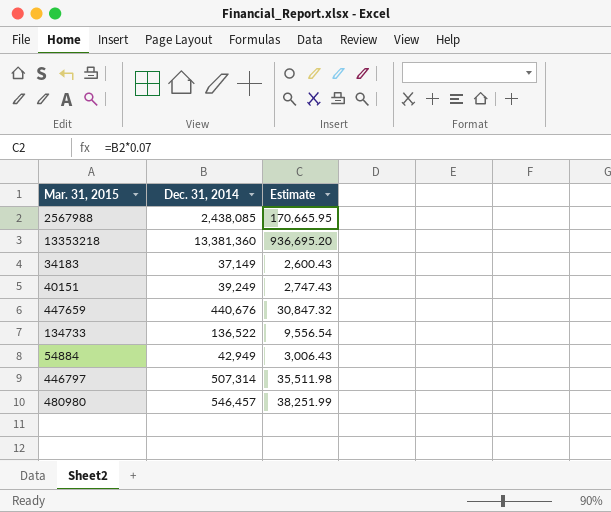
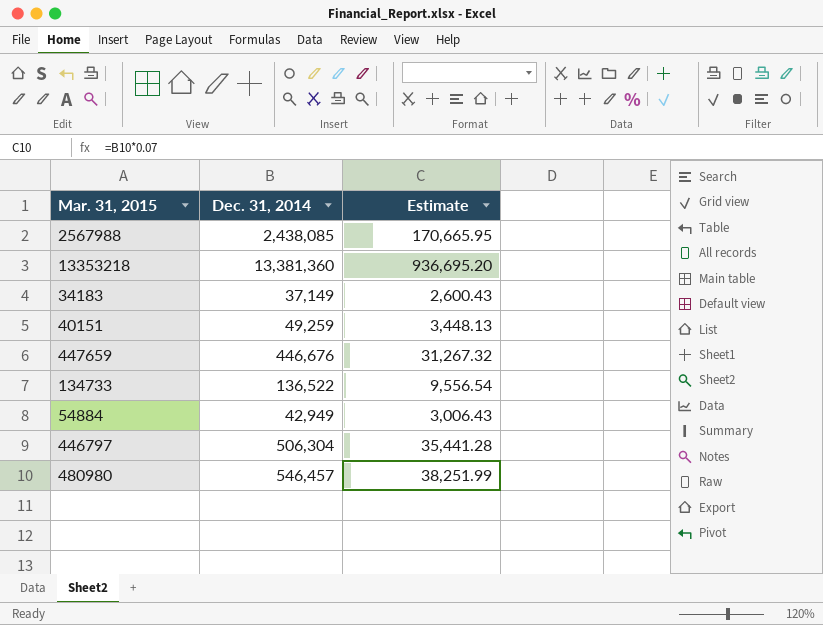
40151 | Dec. 31, 2014: 39,249 -> 49,259
40151 | Estimate: 2,747.43 -> 3,448.13
447659 | Dec. 31, 2014: 440,676 -> 446,676
447659 | Estimate: 30,847.32 -> 31,267.32
446797 | Dec. 31, 2014: 507,314 -> 506,304
446797 | Estimate: 35,511.98 -> 35,441.28

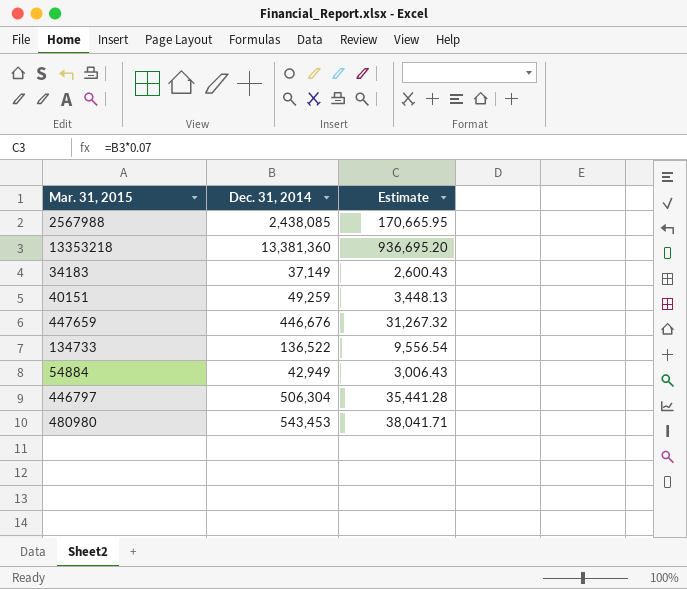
480980 | Dec. 31, 2014: 546,457 -> 543,453
480980 | Estimate: 38,251.99 -> 38,041.71

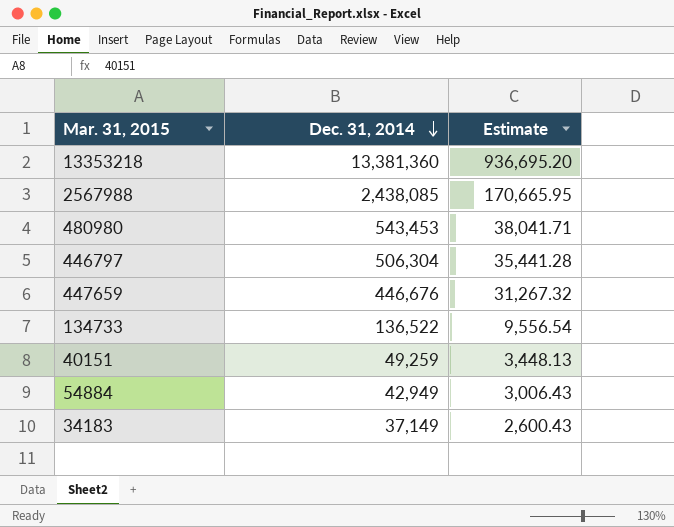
row order: none -> Dec. 31, 2014 descending

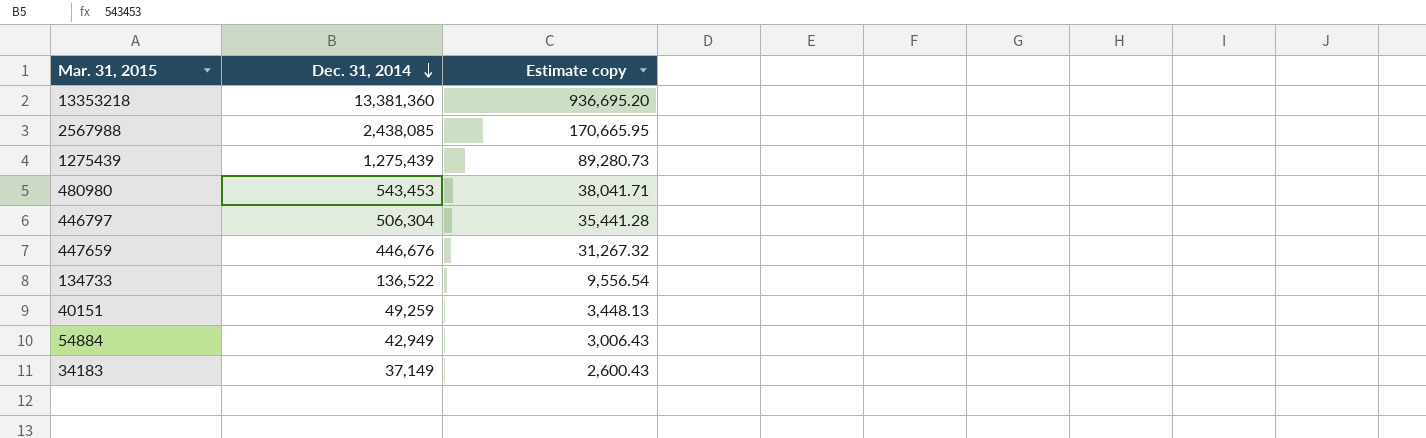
column name: Estimate -> Estimate copy
row 1275439: none -> 1,275,439 | 89,280.73

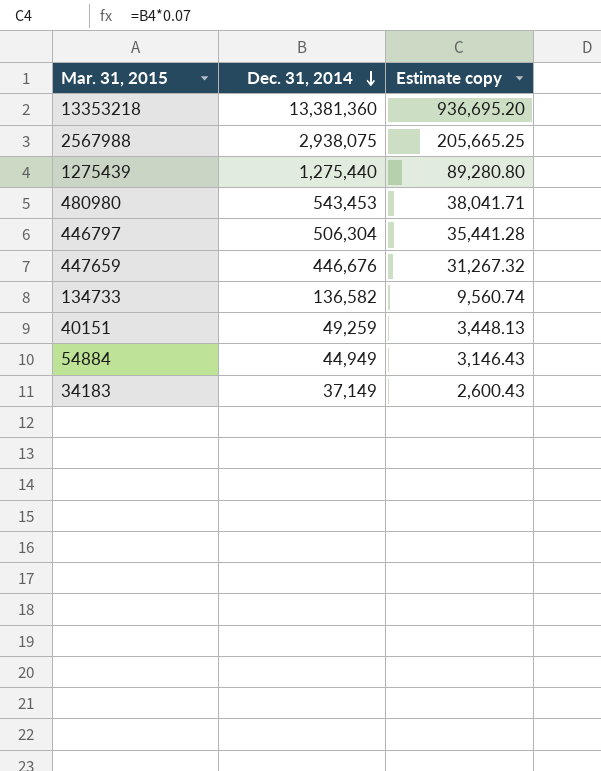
2567988 | Dec. 31, 2014: 2,438,085 -> 2,938,075
2567988 | Estimate copy: 170,665.95 -> 205,665.25
1275439 | Dec. 31, 2014: 1,275,439 -> 1,275,440
1275439 | Estimate copy: 89,280.73 -> 89,280.80
134733 | Dec. 31, 2014: 136,522 -> 136,582
134733 | Estimate copy: 9,556.54 -> 9,560.74
54884 | Dec. 31, 2014: 42,949 -> 44,949
54884 | Estimate copy: 3,006.43 -> 3,146.43

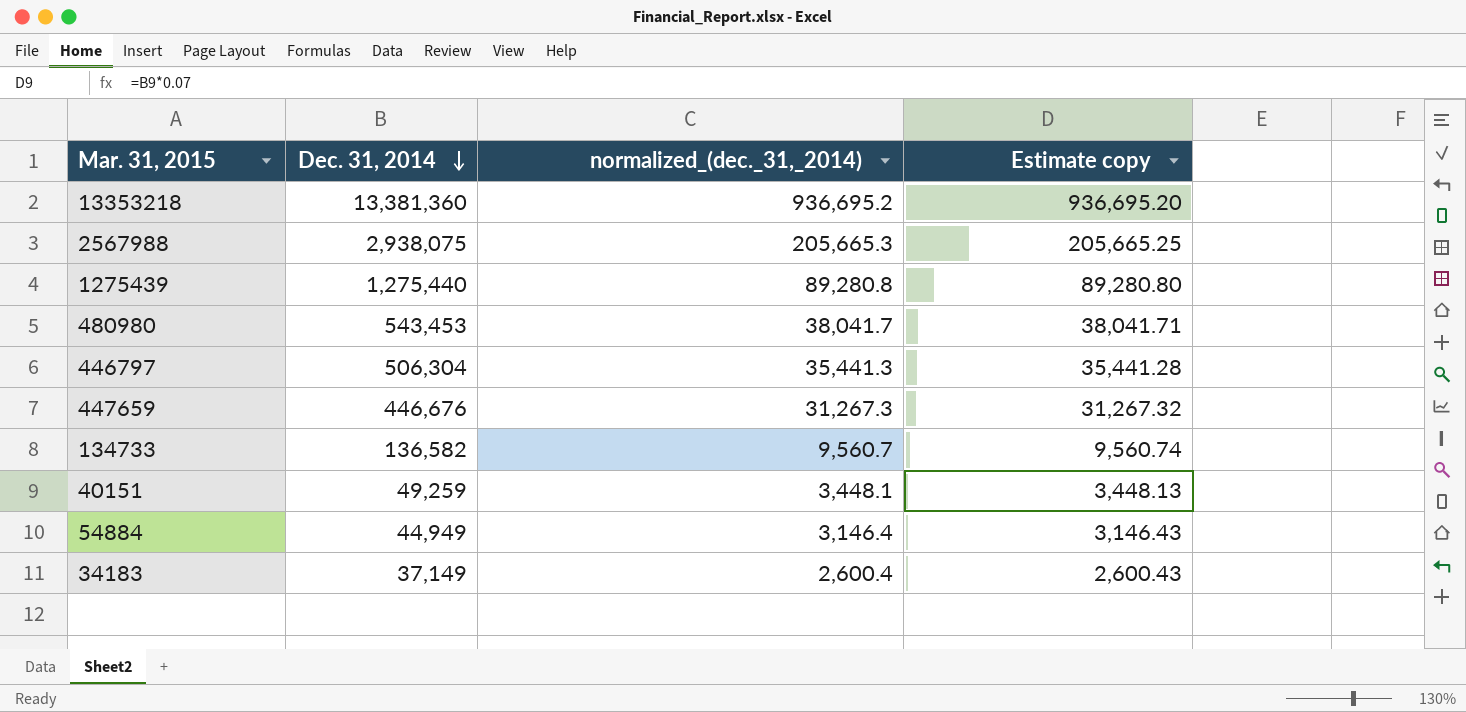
column normalized_(dec._31,_2014) | formula: none -> [Dec. 31, 2014] * 0.07

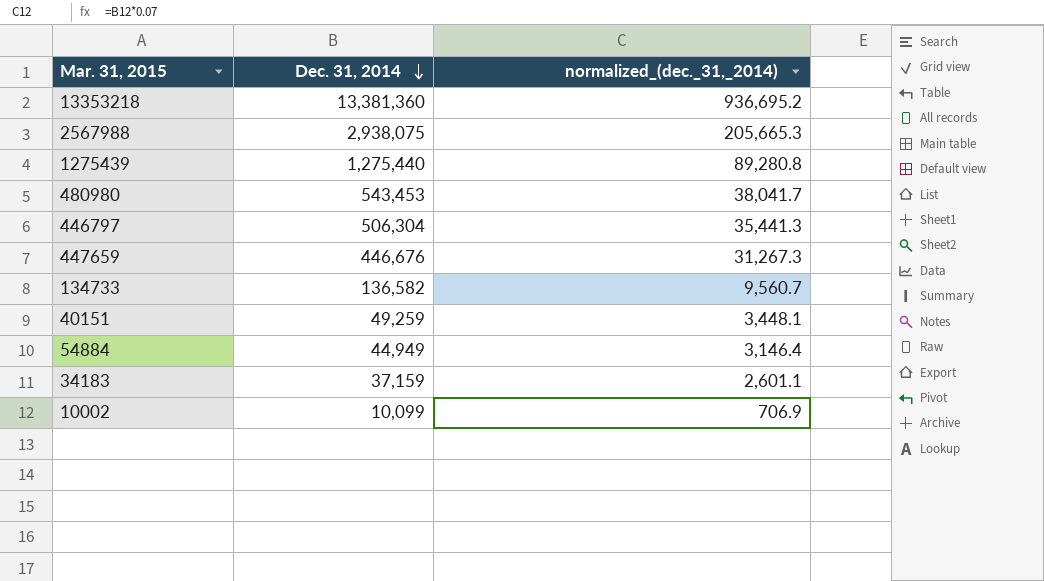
column Estimate copy | formula: [Dec. 31, 2014] * 0.07 -> none
34183 | Dec. 31, 2014: 37,149 -> 37,159
34183 | normalized_(dec._31,_2014): 2,600.4 -> 2,601.1
row 10002: none -> 10,099 | 706.9

